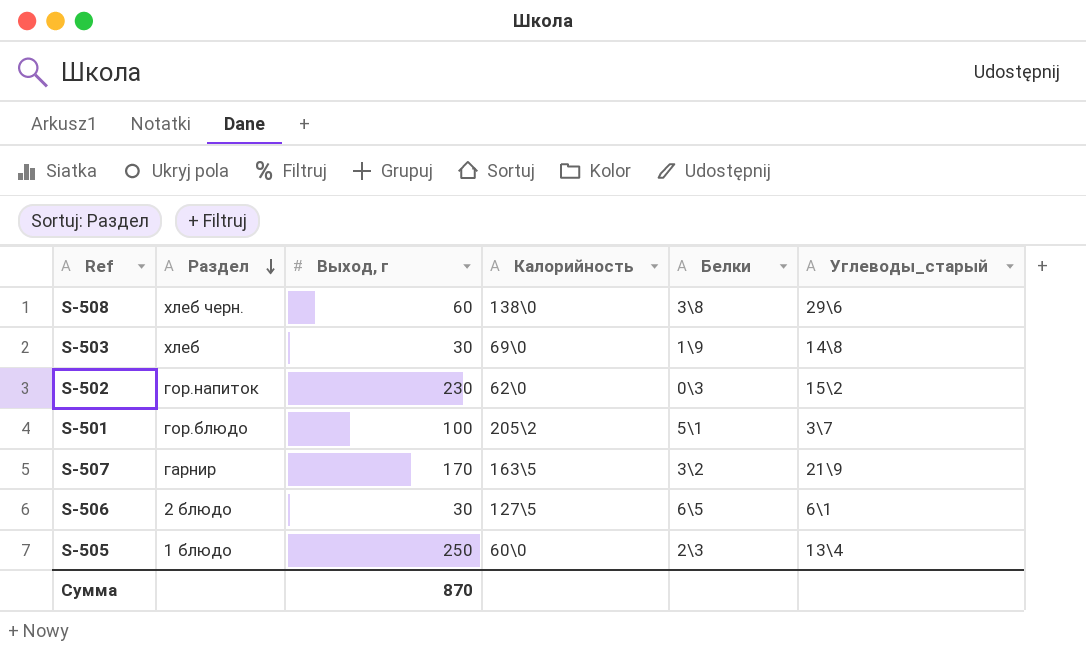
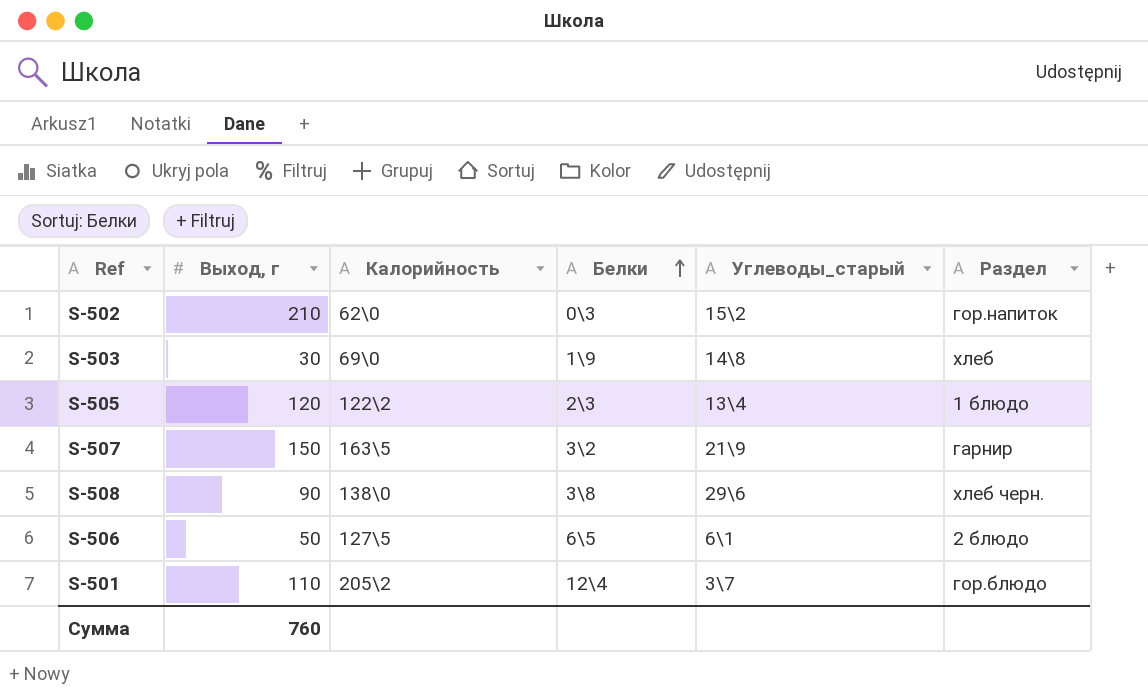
row order: Раздел descending -> Белки ascending
column Раздел | position: 2 -> 6
S-502 | Выход, г: 230 -> 210
S-505 | Выход, г: 250 -> 120
S-505 | Калорийность: 60\0 -> 122\2
S-507 | Выход, г: 170 -> 150
S-508 | Выход, г: 60 -> 90
S-506 | Выход, г: 30 -> 50
S-501 | Выход, г: 100 -> 110
S-501 | Белки: 5\1 -> 12\4
Сумма | Выход, г: 870 -> 760

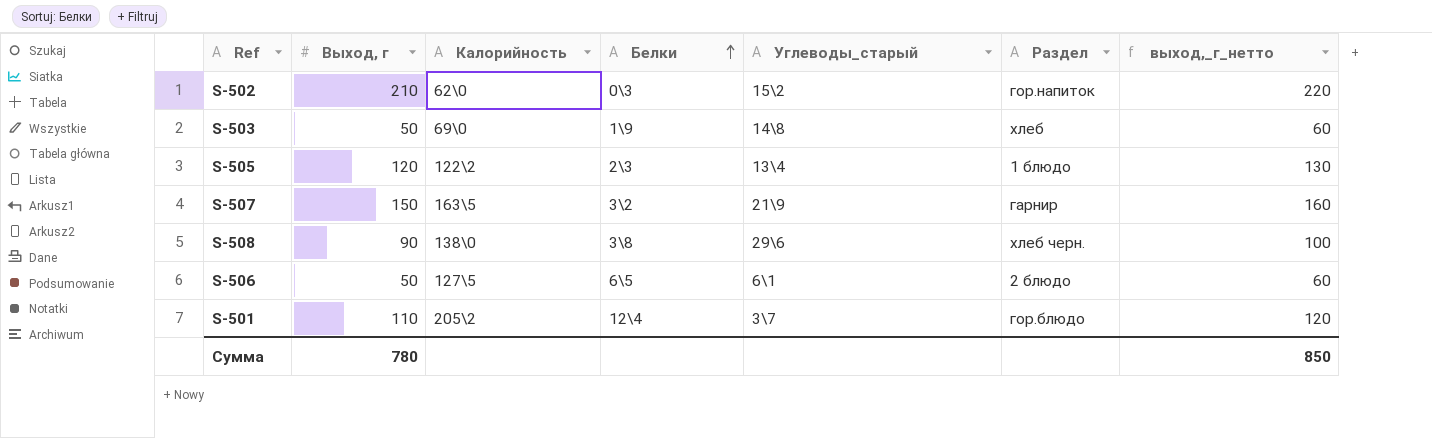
column выход,_г_нетто | formula: none -> [Выход, г] + 10
S-503 | Выход, г: 30 -> 50
Сумма | Выход, г: 760 -> 780

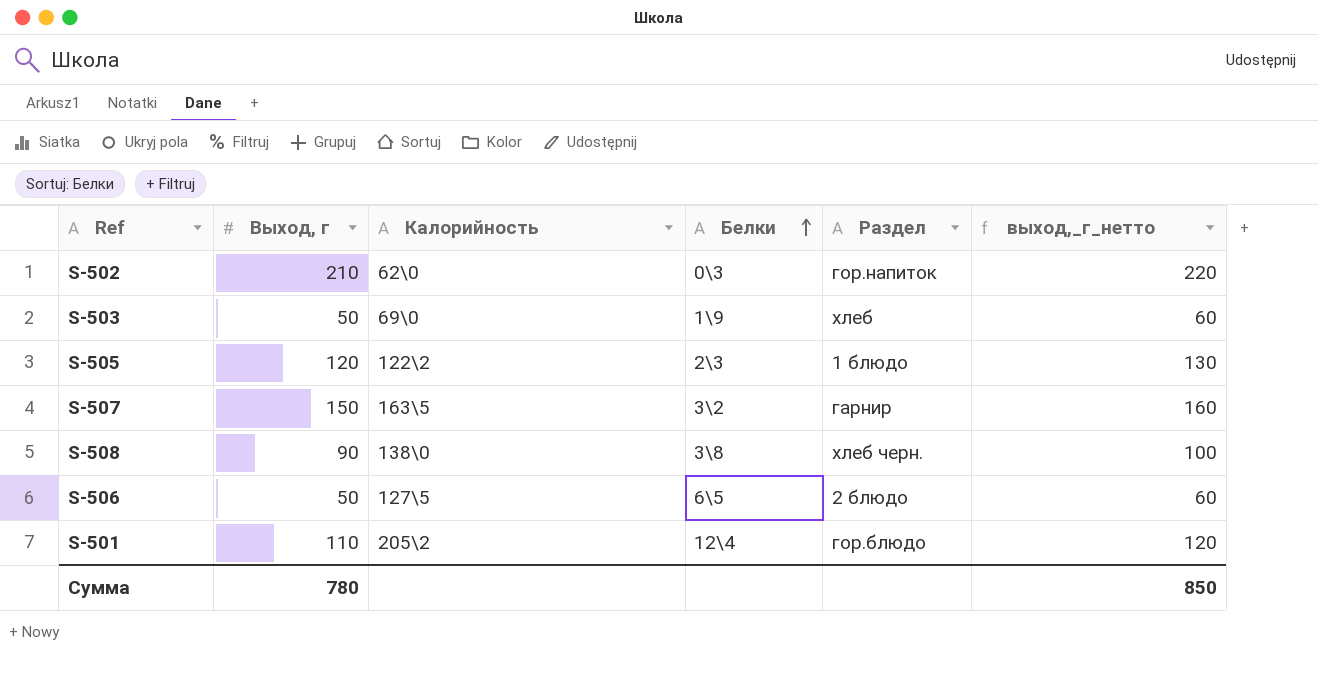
column Углеводы_старый | position: 5 -> none

